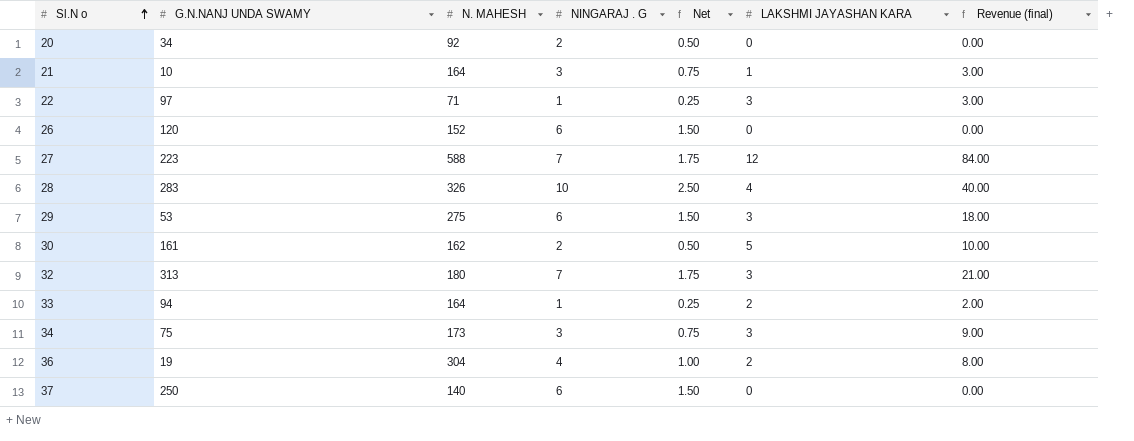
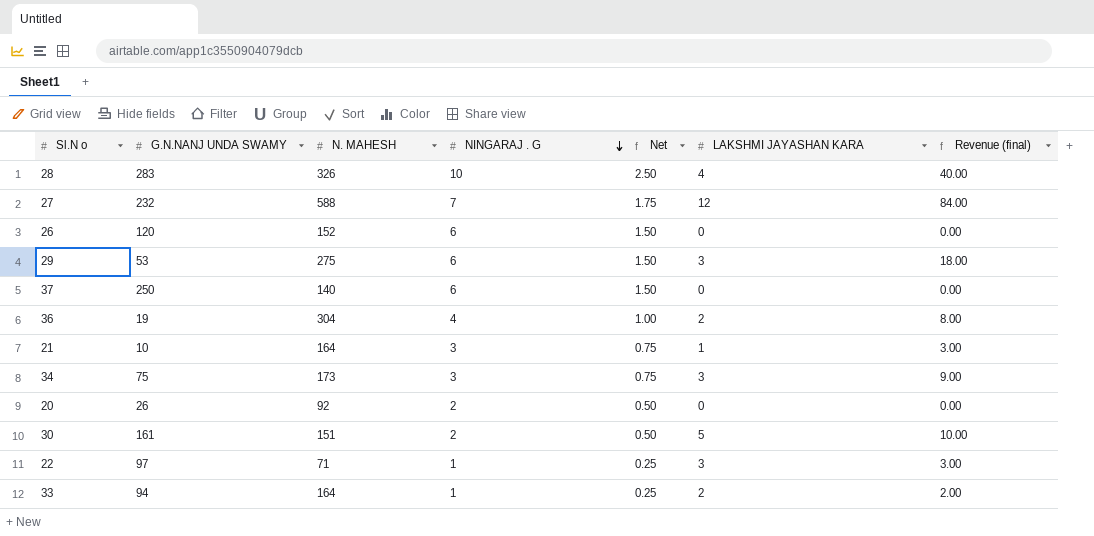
row order: Sl.N o ascending -> NINGARAJ . G descending
row 32: 313 | 180 | 7 | 1.75 | 3 | 21.00 -> none
27 | G.N.NANJ UNDA SWAMY: 223 -> 232
20 | G.N.NANJ UNDA SWAMY: 34 -> 26
30 | N. MAHESH: 162 -> 151

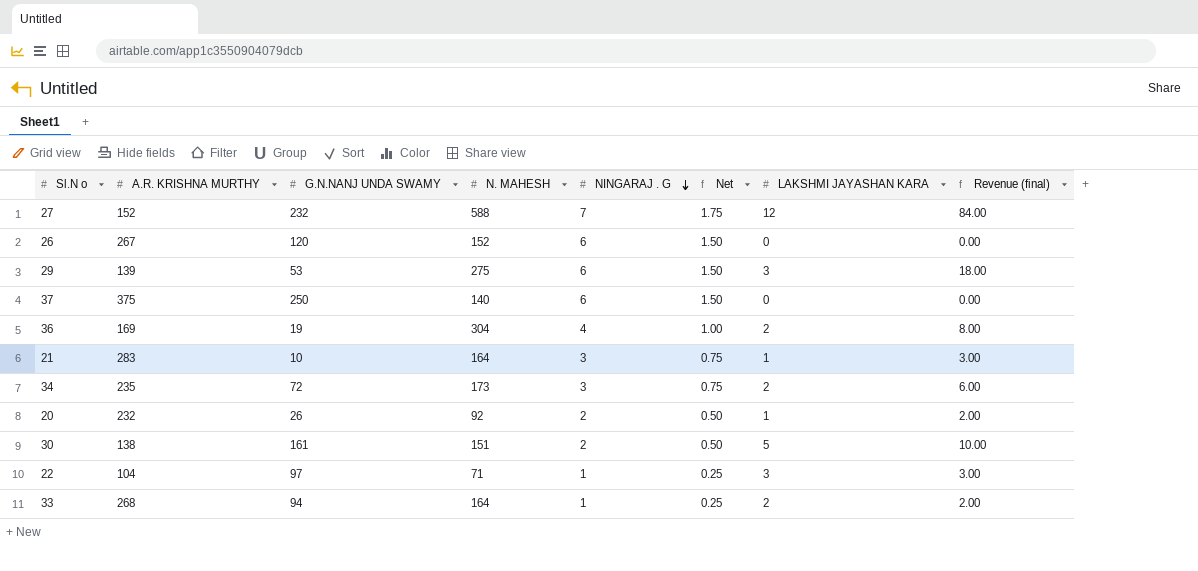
column A.R. KRISHNA MURTHY | position: none -> 2
row 28: 283 | 326 | 10 | 2.50 | 4 | 40.00 -> none
34 | G.N.NANJ UNDA SWAMY: 75 -> 72
34 | LAKSHMI JAYASHAN KARA: 3 -> 2
34 | Revenue (final): 9.00 -> 6.00
20 | LAKSHMI JAYASHAN KARA: 0 -> 1
20 | Revenue (final): 0.00 -> 2.00

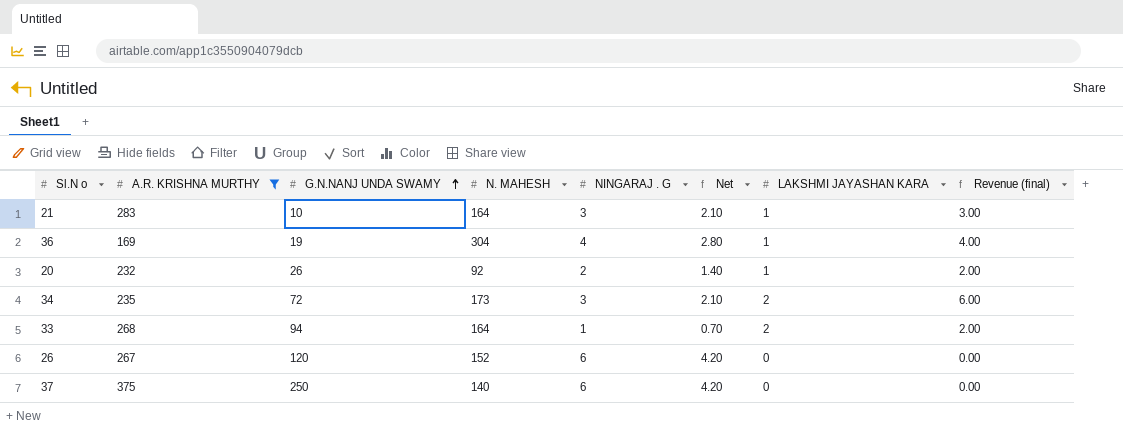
filter: none -> A.R. KRISHNA MURTHY >= 169
row order: NINGARAJ . G descending -> G.N.NANJ UNDA SWAMY ascending
column Net | formula: [NINGARAJ . G] * 0.25 -> [NINGARAJ . G] * 0.7
36 | LAKSHMI JAYASHAN KARA: 2 -> 1
36 | Revenue (final): 8.00 -> 4.00

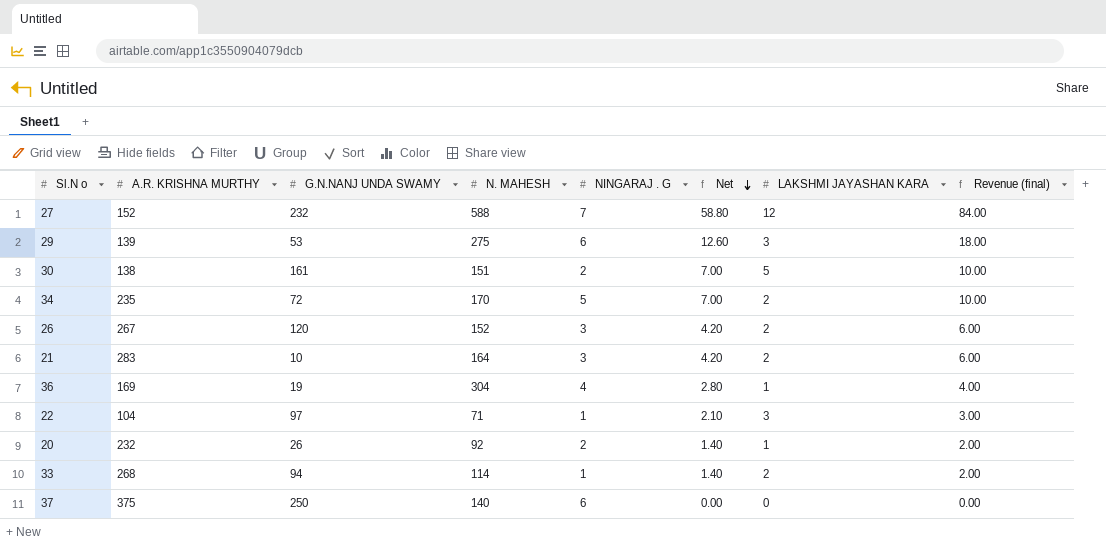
filter: A.R. KRISHNA MURTHY >= 169 -> none
row order: G.N.NANJ UNDA SWAMY ascending -> Net descending
column Net | formula: [NINGARAJ . G] * 0.7 -> [Revenue (final)] * 0.7
34 | N. MAHESH: 173 -> 170
34 | NINGARAJ . G: 3 -> 5
34 | Revenue (final): 6.00 -> 10.00
26 | NINGARAJ . G: 6 -> 3
26 | LAKSHMI JAYASHAN KARA: 0 -> 2
26 | Revenue (final): 0.00 -> 6.00
21 | LAKSHMI JAYASHAN KARA: 1 -> 2
21 | Revenue (final): 3.00 -> 6.00
33 | N. MAHESH: 164 -> 114

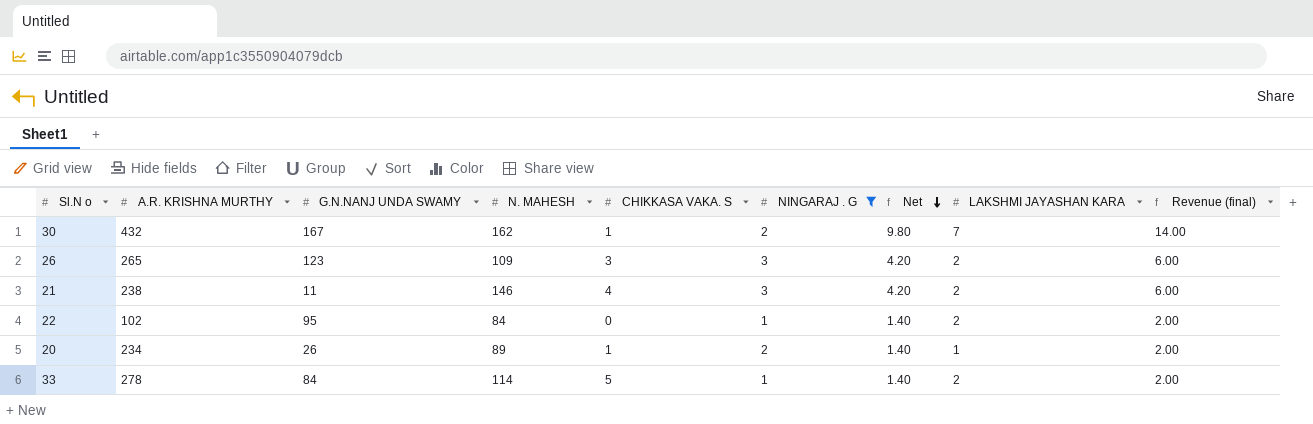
filter: none -> NINGARAJ . G <= 3
column CHIKKASA VAKA. S | position: none -> 5
30 | A.R. KRISHNA MURTHY: 138 -> 432
30 | G.N.NANJ UNDA SWAMY: 161 -> 167
30 | N. MAHESH: 151 -> 162
30 | Net: 7.00 -> 9.80
30 | LAKSHMI JAYASHAN KARA: 5 -> 7
30 | Revenue (final): 10.00 -> 14.00
26 | A.R. KRISHNA MURTHY: 267 -> 265
26 | G.N.NANJ UNDA SWAMY: 120 -> 123
26 | N. MAHESH: 152 -> 109
21 | A.R. KRISHNA MURTHY: 283 -> 238
21 | G.N.NANJ UNDA SWAMY: 10 -> 11
21 | N. MAHESH: 164 -> 146
22 | A.R. KRISHNA MURTHY: 104 -> 102
22 | G.N.NANJ UNDA SWAMY: 97 -> 95
22 | N. MAHESH: 71 -> 84
22 | Net: 2.10 -> 1.40
22 | LAKSHMI JAYASHAN KARA: 3 -> 2
22 | Revenue (final): 3.00 -> 2.00
20 | A.R. KRISHNA MURTHY: 232 -> 234
20 | N. MAHESH: 92 -> 89
33 | A.R. KRISHNA MURTHY: 268 -> 278
33 | G.N.NANJ UNDA SWAMY: 94 -> 84

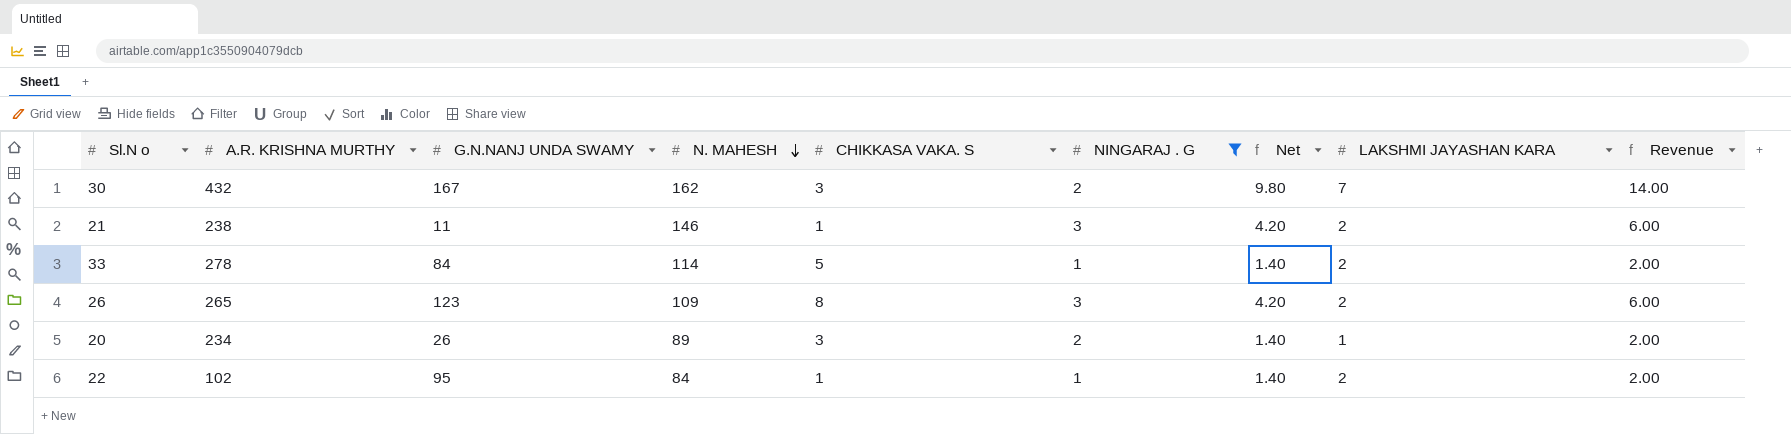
row order: Net descending -> N. MAHESH descending
column name: Revenue (final) -> Revenue
30 | CHIKKASA VAKA. S: 1 -> 3
21 | CHIKKASA VAKA. S: 4 -> 1
26 | CHIKKASA VAKA. S: 3 -> 8
20 | CHIKKASA VAKA. S: 1 -> 3
22 | CHIKKASA VAKA. S: 0 -> 1

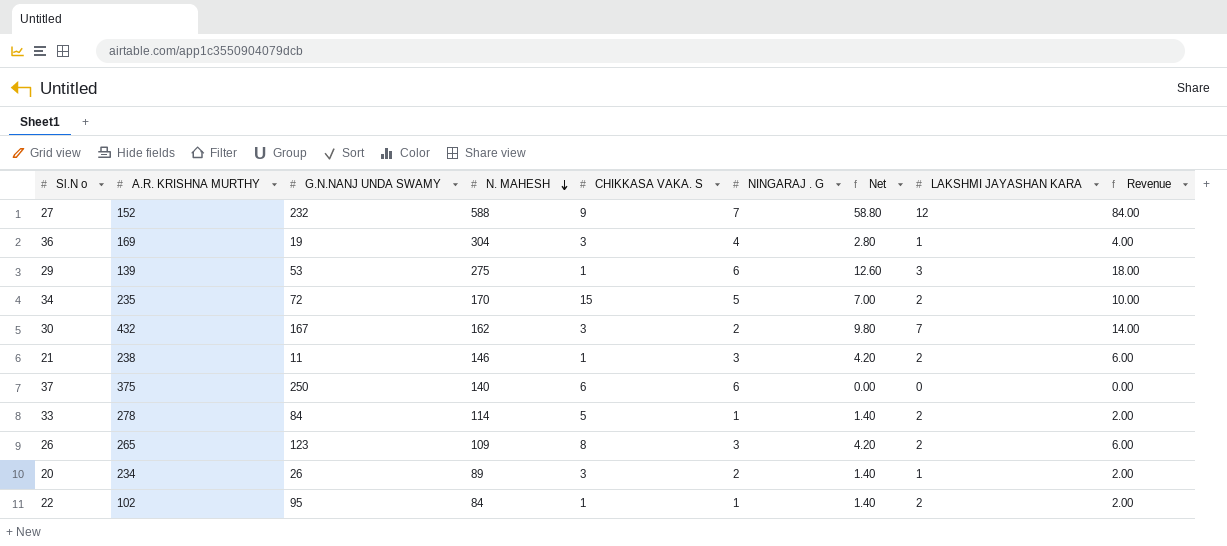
filter: NINGARAJ . G <= 3 -> none

